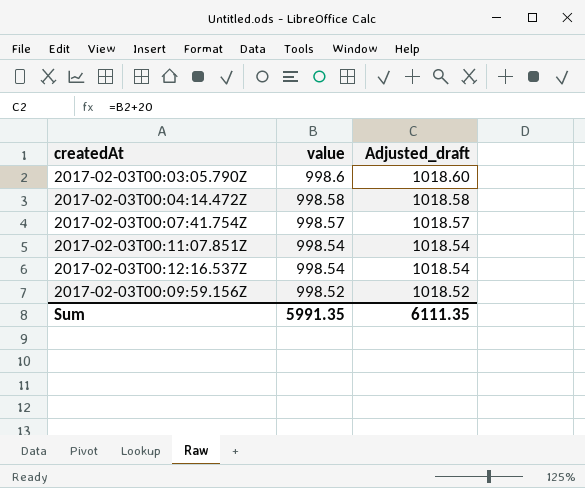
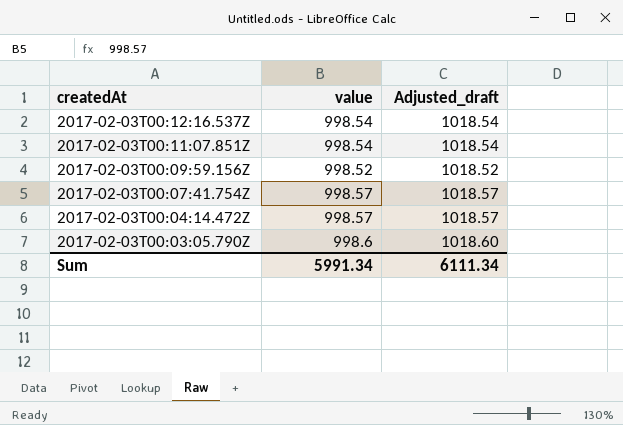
row order: value descending -> createdAt descending
2017-02-03T00:04:14.472Z | value: 998.58 -> 998.57
2017-02-03T00:04:14.472Z | Adjusted_draft: 1018.58 -> 1018.57
Sum | value: 5991.35 -> 5991.34
Sum | Adjusted_draft: 6111.35 -> 6111.34

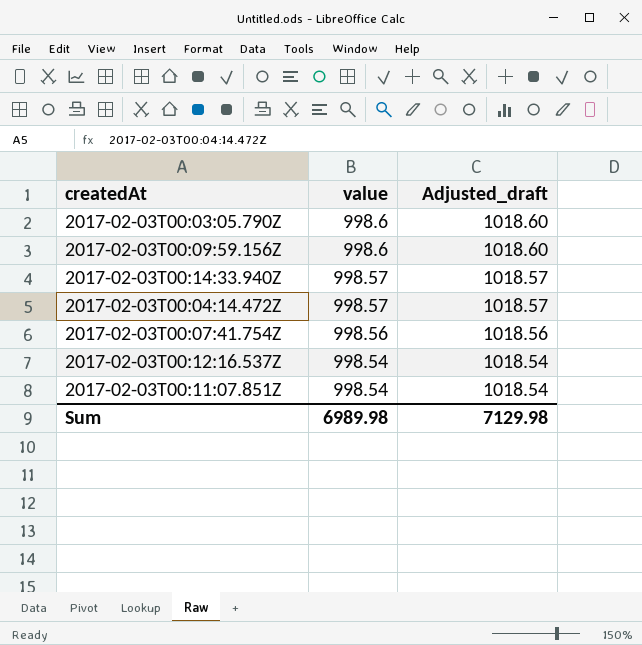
row order: createdAt descending -> value descending
2017-02-03T00:09:59.156Z | value: 998.52 -> 998.6
2017-02-03T00:09:59.156Z | Adjusted_draft: 1018.52 -> 1018.60
row 2017-02-03T00:14:33.940Z: none -> 998.57 | 1018.57
2017-02-03T00:07:41.754Z | value: 998.57 -> 998.56
2017-02-03T00:07:41.754Z | Adjusted_draft: 1018.57 -> 1018.56
Sum | value: 5991.34 -> 6989.98
Sum | Adjusted_draft: 6111.34 -> 7129.98

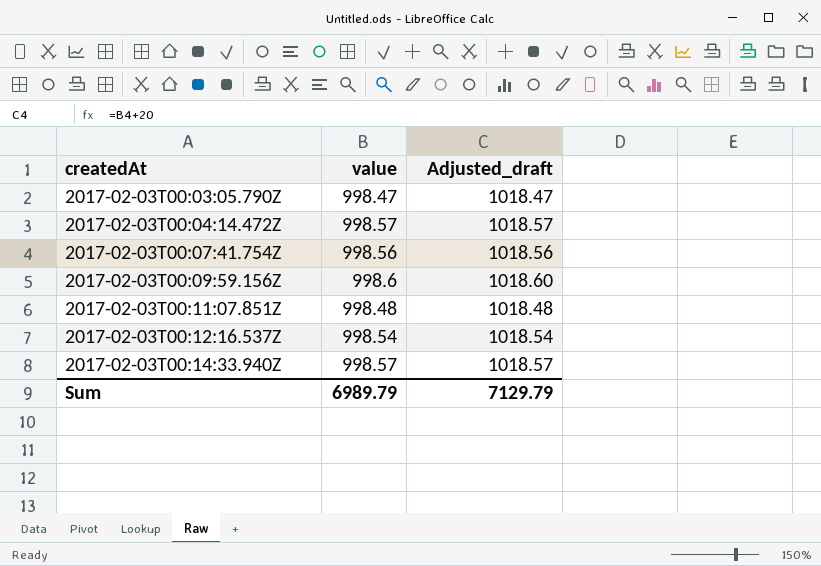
row order: value descending -> createdAt ascending
2017-02-03T00:03:05.790Z | value: 998.6 -> 998.47
2017-02-03T00:03:05.790Z | Adjusted_draft: 1018.60 -> 1018.47
2017-02-03T00:11:07.851Z | value: 998.54 -> 998.48
2017-02-03T00:11:07.851Z | Adjusted_draft: 1018.54 -> 1018.48
Sum | value: 6989.98 -> 6989.79
Sum | Adjusted_draft: 7129.98 -> 7129.79

